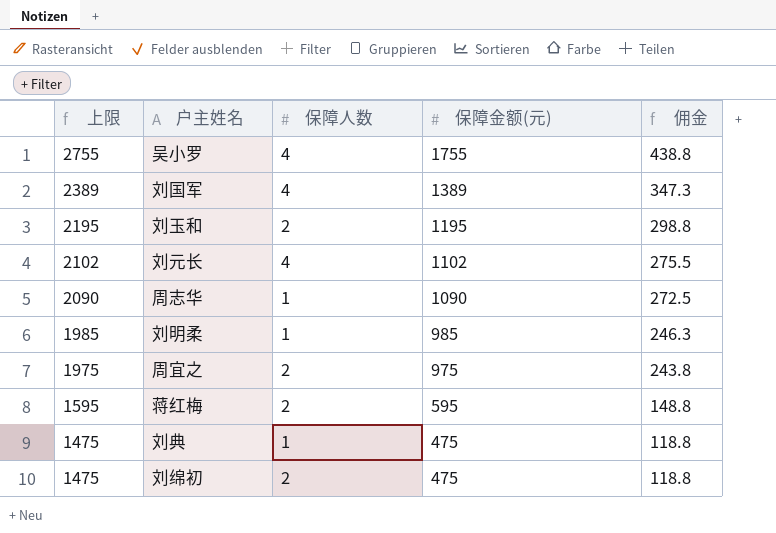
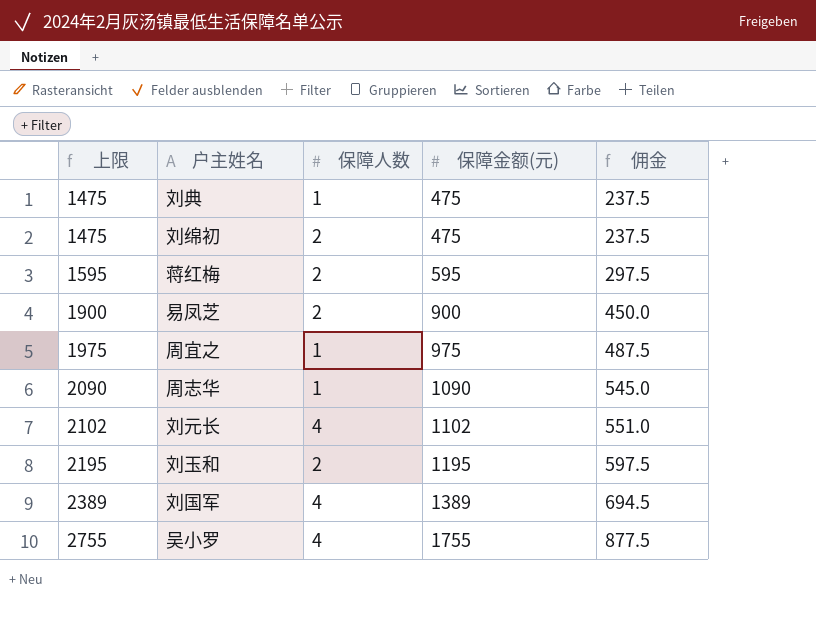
row order: 上限 descending -> 上限 ascending
column 佣金 | formula: [保障金额(元)] * 0.25 -> [保障金额(元)] * 0.5
row 刘明柔: 1985 | 1 | 985 | 246.3 -> none
row 易凤芝: none -> 1900 | 2 | 900 | 450.0
周宜之 | 保障人数: 2 -> 1

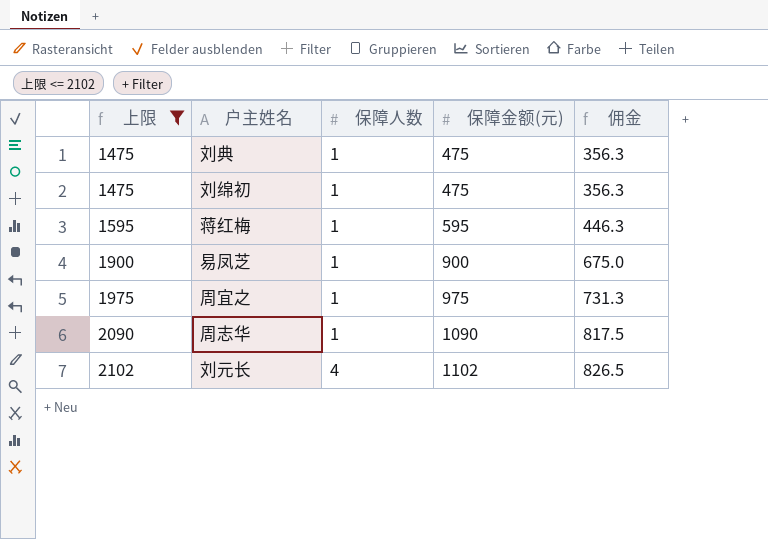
filter: none -> 上限 <= 2102
column 佣金 | formula: [保障金额(元)] * 0.5 -> [保障金额(元)] * 0.75
刘绵初 | 保障人数: 2 -> 1
蒋红梅 | 保障人数: 2 -> 1
易凤芝 | 保障人数: 2 -> 1

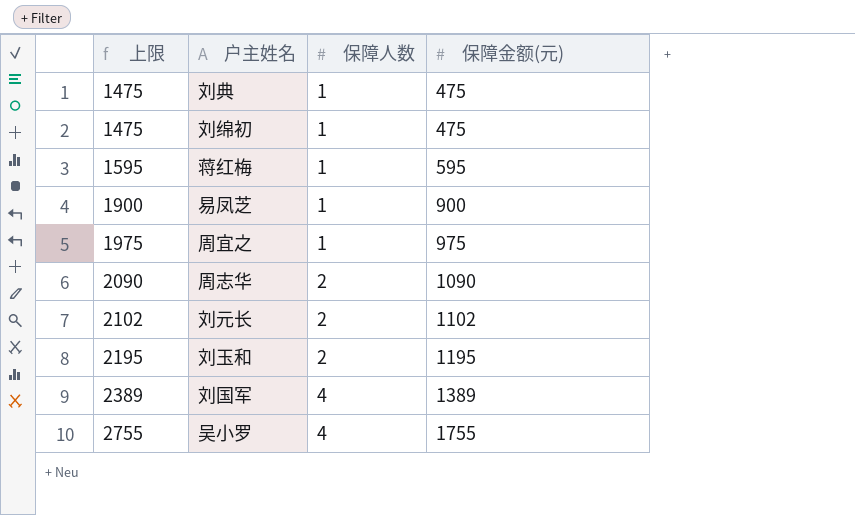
filter: 上限 <= 2102 -> none
column 佣金 | formula: [保障金额(元)] * 0.75 -> none
周志华 | 保障人数: 1 -> 2
刘元长 | 保障人数: 4 -> 2

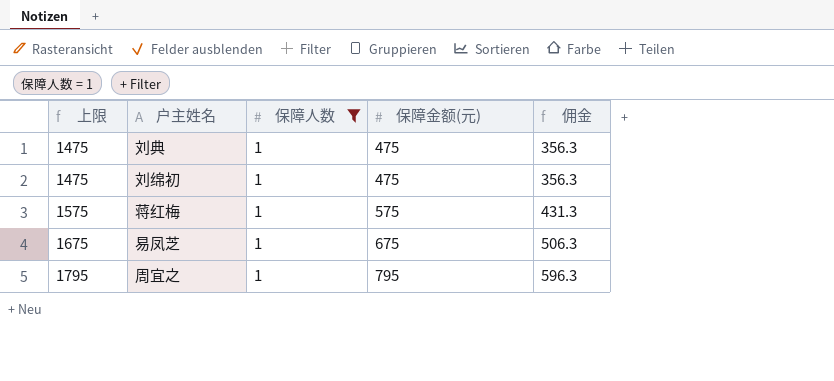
filter: none -> 保障人数 = 1
column 佣金 | formula: none -> [保障金额(元)] * 0.75
蒋红梅 | 上限: 1595 -> 1575
蒋红梅 | 保障金额(元): 595 -> 575
易凤芝 | 上限: 1900 -> 1675
易凤芝 | 保障金额(元): 900 -> 675
周宜之 | 上限: 1975 -> 1795
周宜之 | 保障金额(元): 975 -> 795

